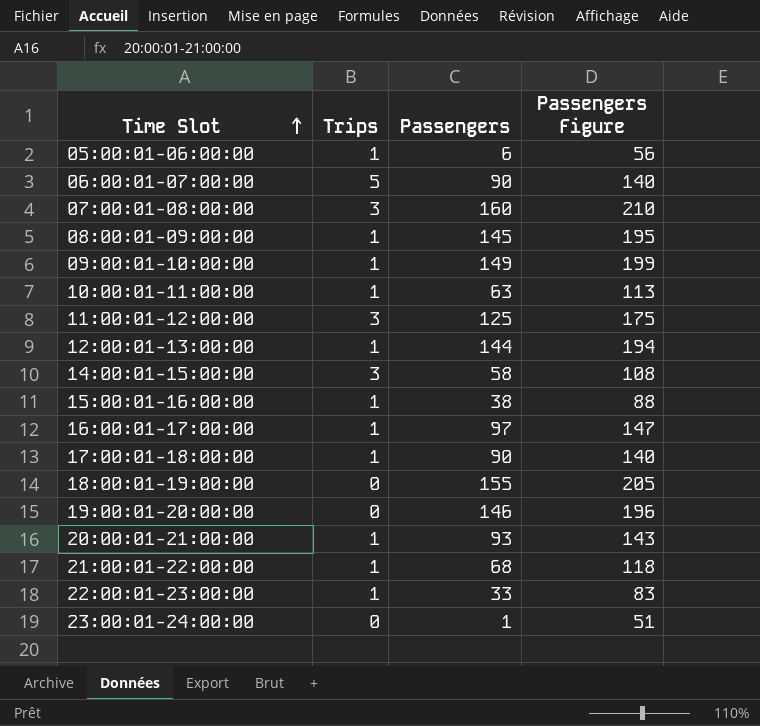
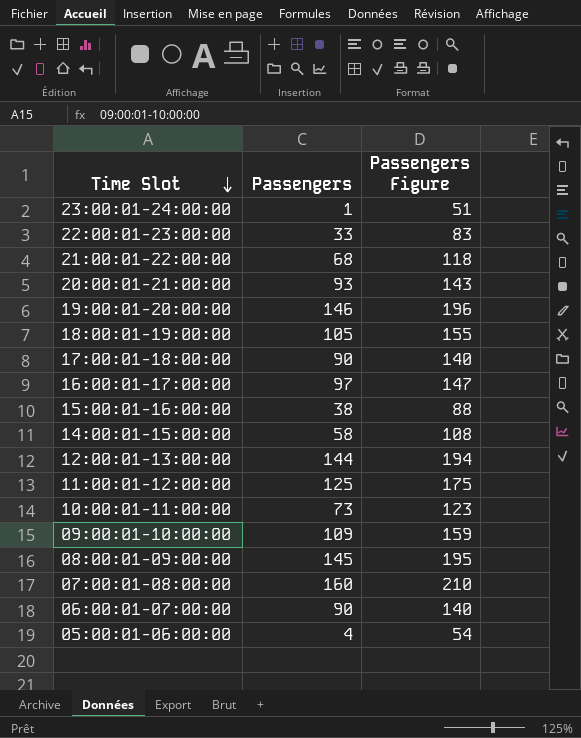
row order: Time Slot ascending -> Time Slot descending
column Trips | position: 2 -> none
18:00:01-19:00:00 | Passengers: 155 -> 105
18:00:01-19:00:00 | Passengers Figure: 205 -> 155
10:00:01-11:00:00 | Passengers: 63 -> 73
10:00:01-11:00:00 | Passengers Figure: 113 -> 123
09:00:01-10:00:00 | Passengers: 149 -> 109
09:00:01-10:00:00 | Passengers Figure: 199 -> 159
05:00:01-06:00:00 | Passengers: 6 -> 4
05:00:01-06:00:00 | Passengers Figure: 56 -> 54

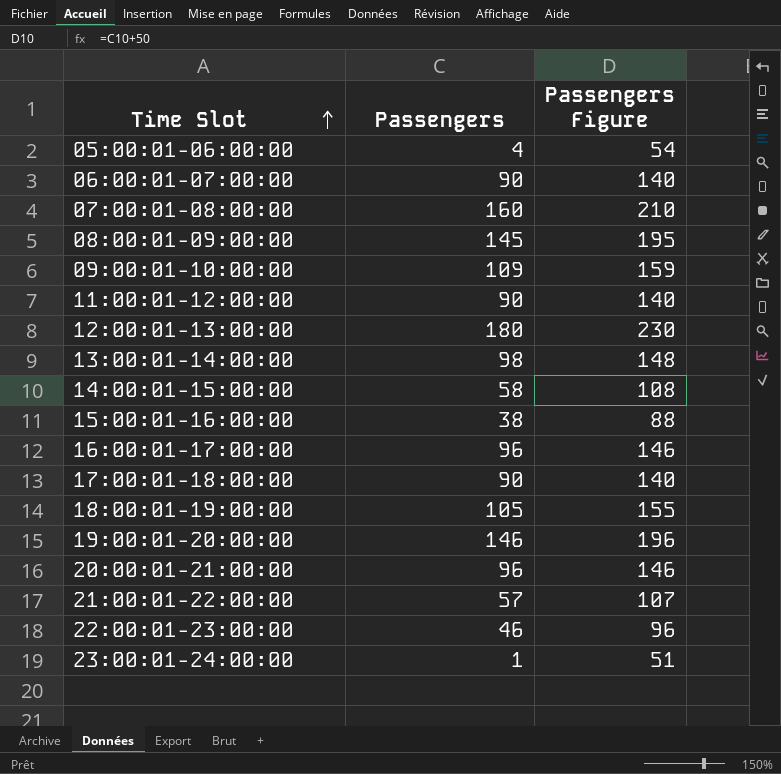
row order: Time Slot descending -> Time Slot ascending
row 10:00:01-11:00:00: 73 | 123 -> none
11:00:01-12:00:00 | Passengers: 125 -> 90
11:00:01-12:00:00 | Passengers Figure: 175 -> 140
12:00:01-13:00:00 | Passengers: 144 -> 180
12:00:01-13:00:00 | Passengers Figure: 194 -> 230
row 13:00:01-14:00:00: none -> 98 | 148
16:00:01-17:00:00 | Passengers: 97 -> 96
16:00:01-17:00:00 | Passengers Figure: 147 -> 146
20:00:01-21:00:00 | Passengers: 93 -> 96
20:00:01-21:00:00 | Passengers Figure: 143 -> 146
21:00:01-22:00:00 | Passengers: 68 -> 57
21:00:01-22:00:00 | Passengers Figure: 118 -> 107
22:00:01-23:00:00 | Passengers: 33 -> 46
22:00:01-23:00:00 | Passengers Figure: 83 -> 96

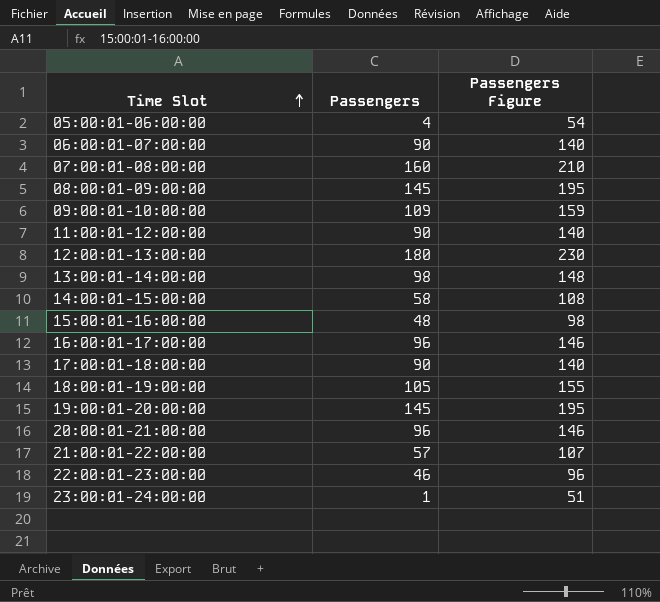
15:00:01-16:00:00 | Passengers: 38 -> 48
15:00:01-16:00:00 | Passengers Figure: 88 -> 98
19:00:01-20:00:00 | Passengers: 146 -> 145
19:00:01-20:00:00 | Passengers Figure: 196 -> 195

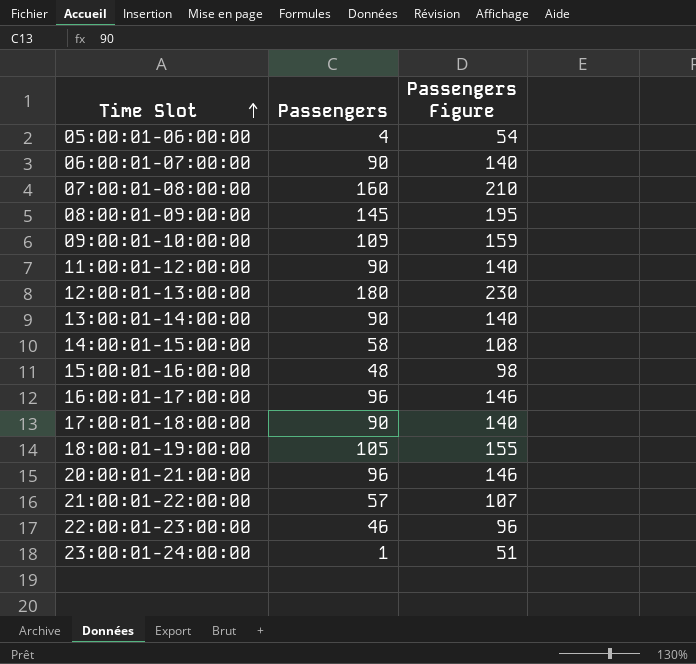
row 19:00:01-20:00:00: 145 | 195 -> none
13:00:01-14:00:00 | Passengers: 98 -> 90
13:00:01-14:00:00 | Passengers Figure: 148 -> 140

